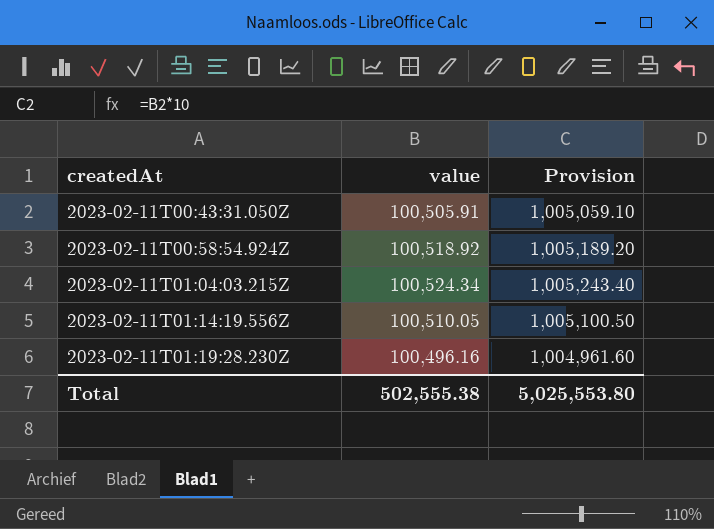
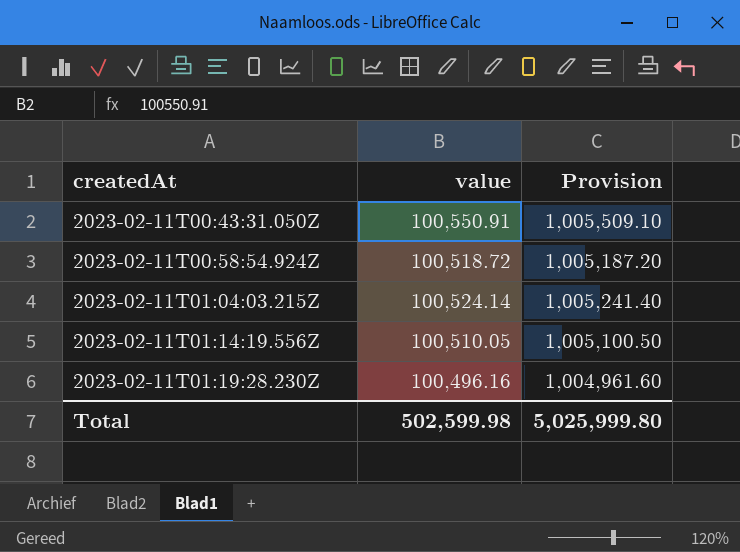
2023-02-11T00:43:31.050Z | value: 100,505.91 -> 100,550.91
2023-02-11T00:43:31.050Z | Provision: 1,005,059.10 -> 1,005,509.10
2023-02-11T00:58:54.924Z | value: 100,518.92 -> 100,518.72
2023-02-11T00:58:54.924Z | Provision: 1,005,189.20 -> 1,005,187.20
2023-02-11T01:04:03.215Z | value: 100,524.34 -> 100,524.14
2023-02-11T01:04:03.215Z | Provision: 1,005,243.40 -> 1,005,241.40
Total | value: 502,555.38 -> 502,599.98
Total | Provision: 5,025,553.80 -> 5,025,999.80

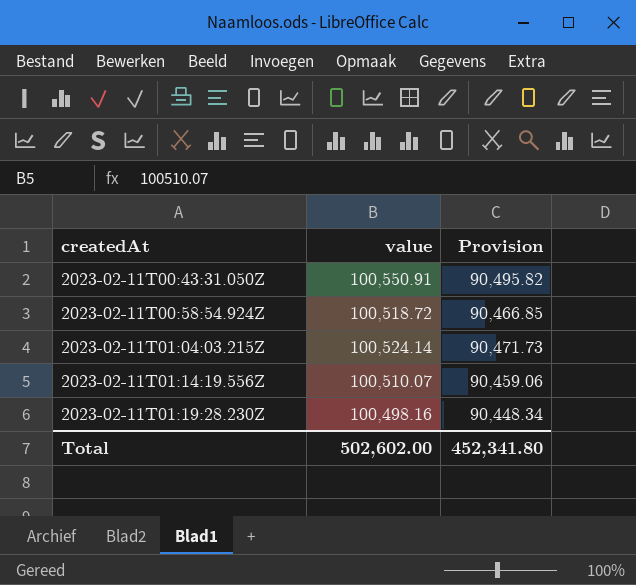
column Provision | formula: [value] * 10 -> [value] * 0.9
2023-02-11T01:14:19.556Z | value: 100,510.05 -> 100,510.07
2023-02-11T01:19:28.230Z | value: 100,496.16 -> 100,498.16
Total | value: 502,599.98 -> 502,602.00
Total | Provision: 5,025,999.80 -> 452,341.80

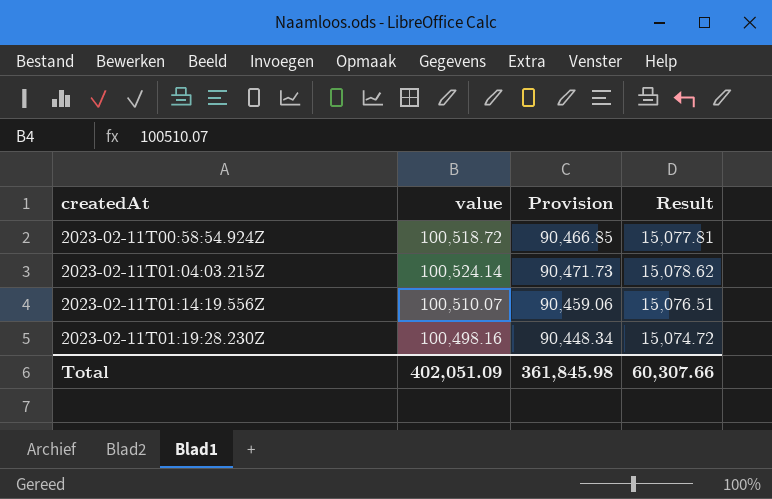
column Result | formula: none -> [value] * 0.15
row 2023-02-11T00:43:31.050Z: 100,550.91 | 90,495.82 -> none
Total | value: 502,602.00 -> 402,051.09
Total | Provision: 452,341.80 -> 361,845.98

